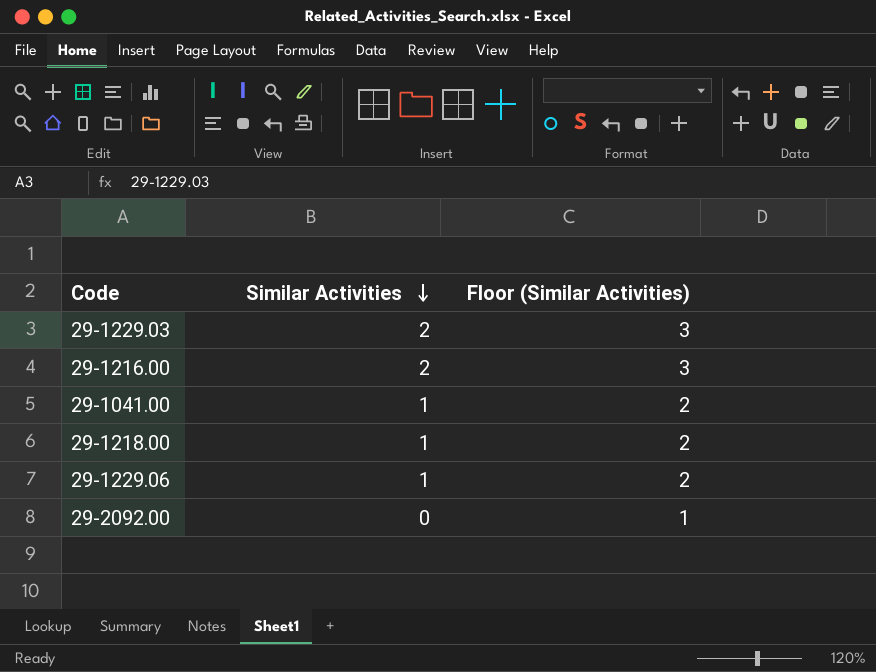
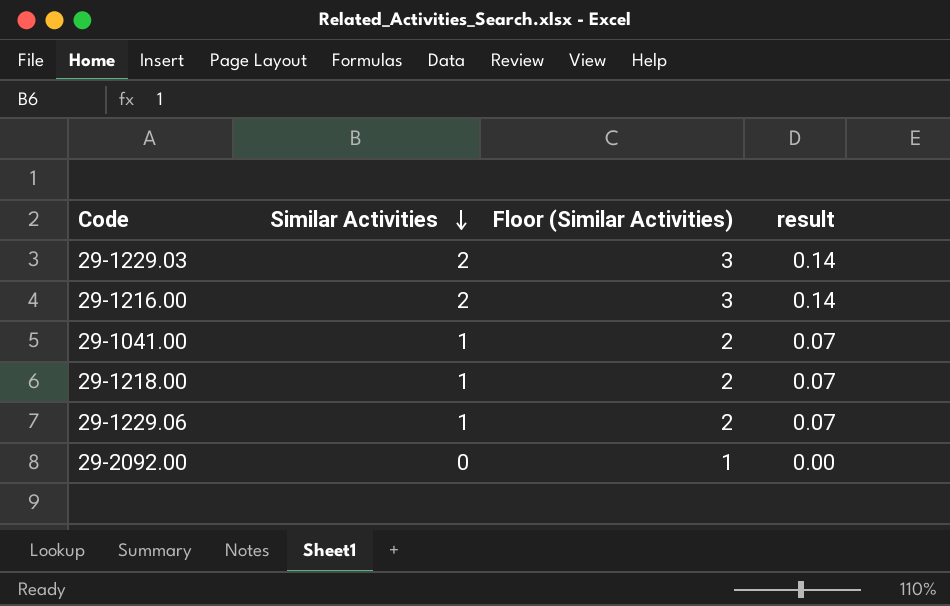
column result | formula: none -> [Similar Activities] * 0.07

